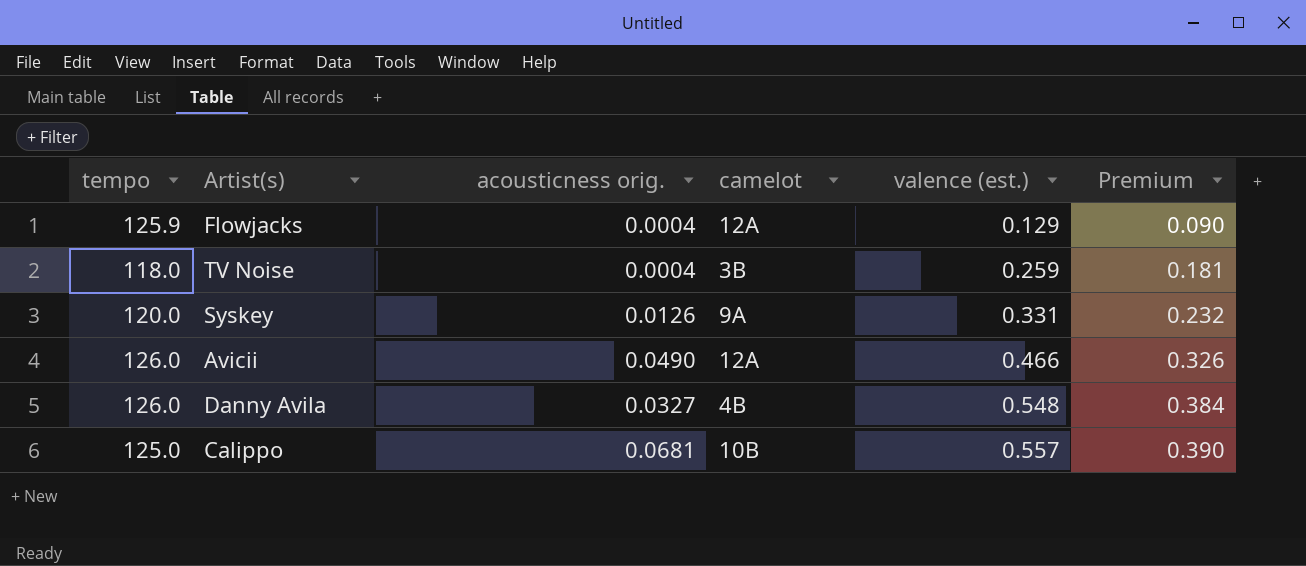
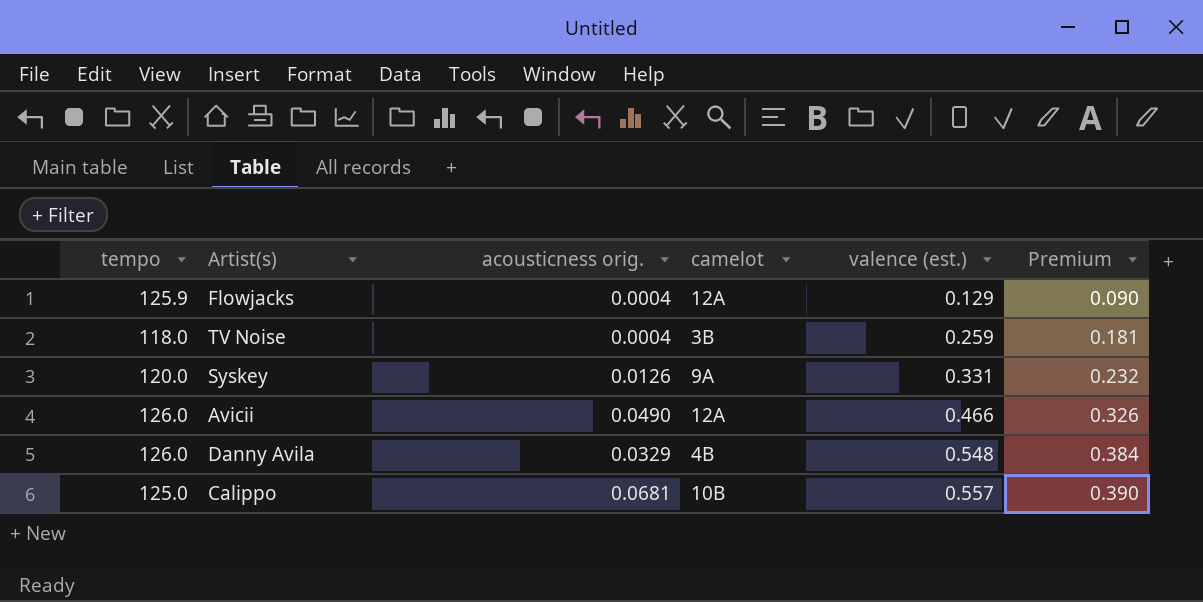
Danny Avila | acousticness orig.: 0.0327 -> 0.0329

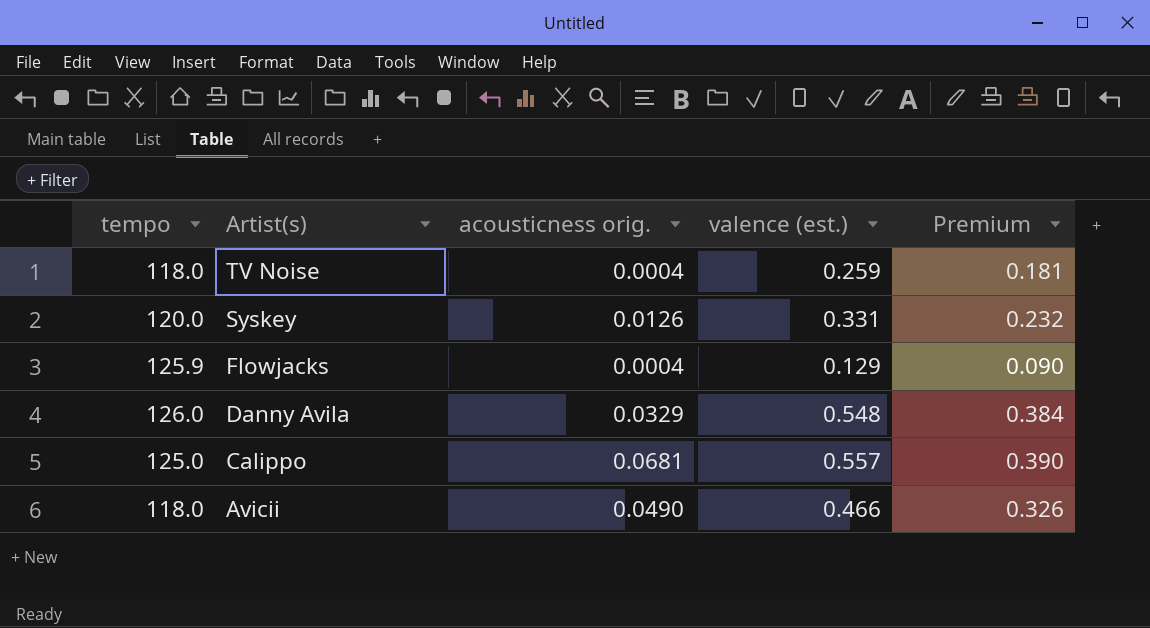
row order: valence (est.) ascending -> Artist(s) descending
column camelot | position: 4 -> none
Avicii | tempo: 126.0 -> 118.0

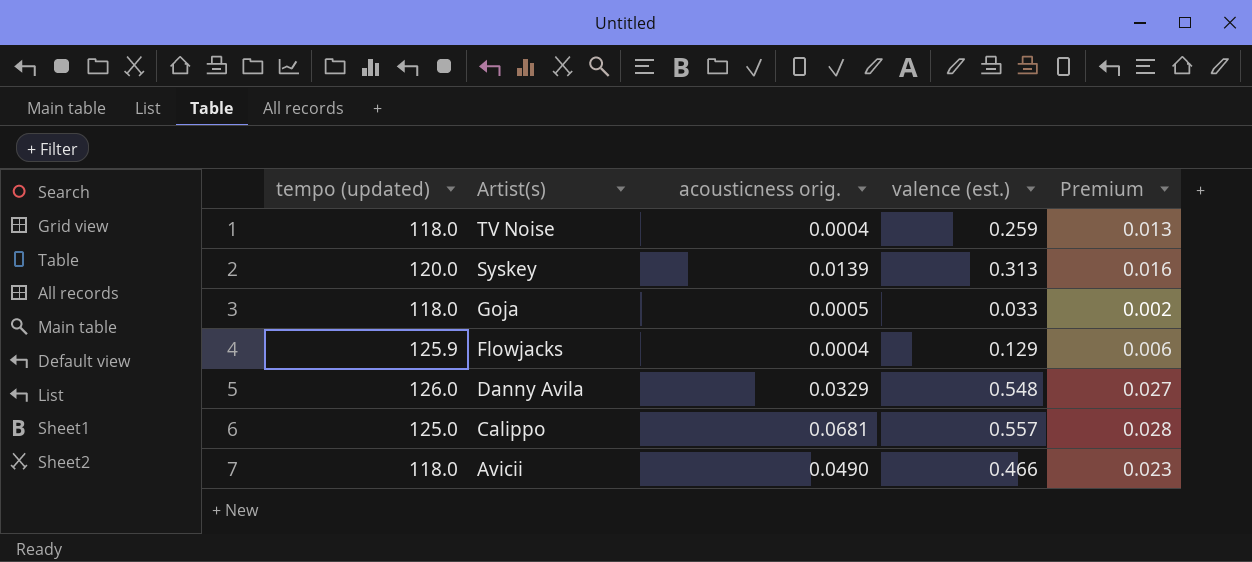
column name: tempo -> tempo (updated)
column Premium | formula: [valence (est.)] * 0.7 -> [valence (est.)] * 0.05
Syskey | acousticness orig.: 0.0126 -> 0.0139
Syskey | valence (est.): 0.331 -> 0.313
row Goja: none -> 118.0 | 0.0005 | 0.033 | 0.002

